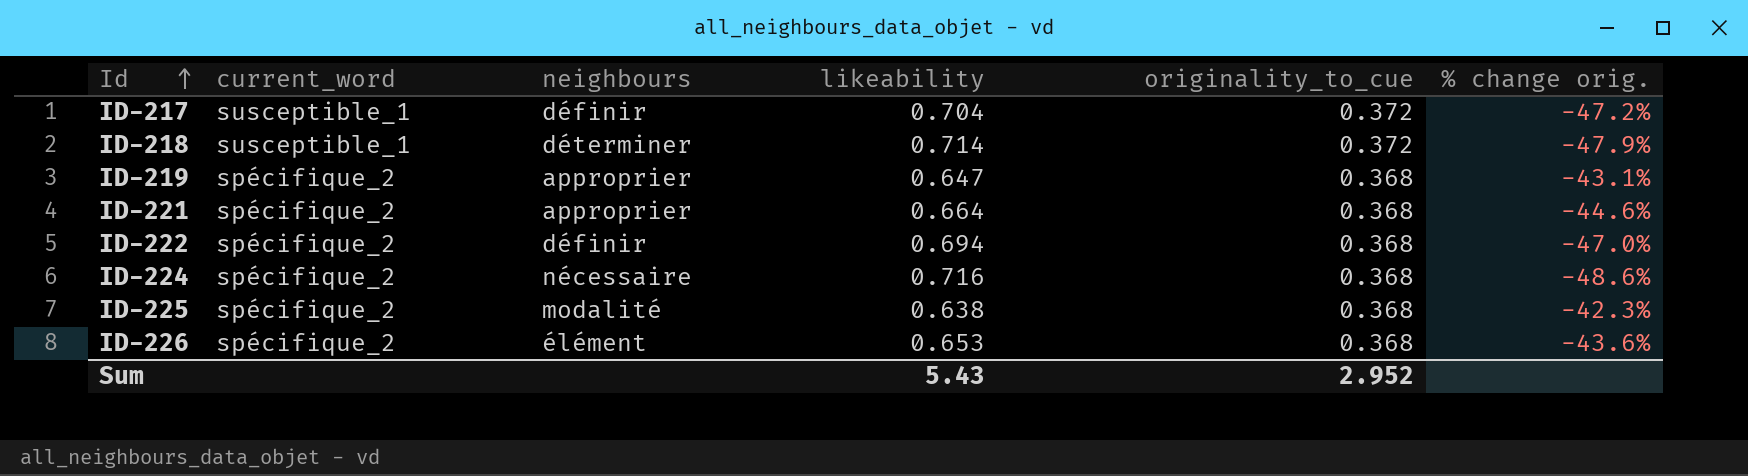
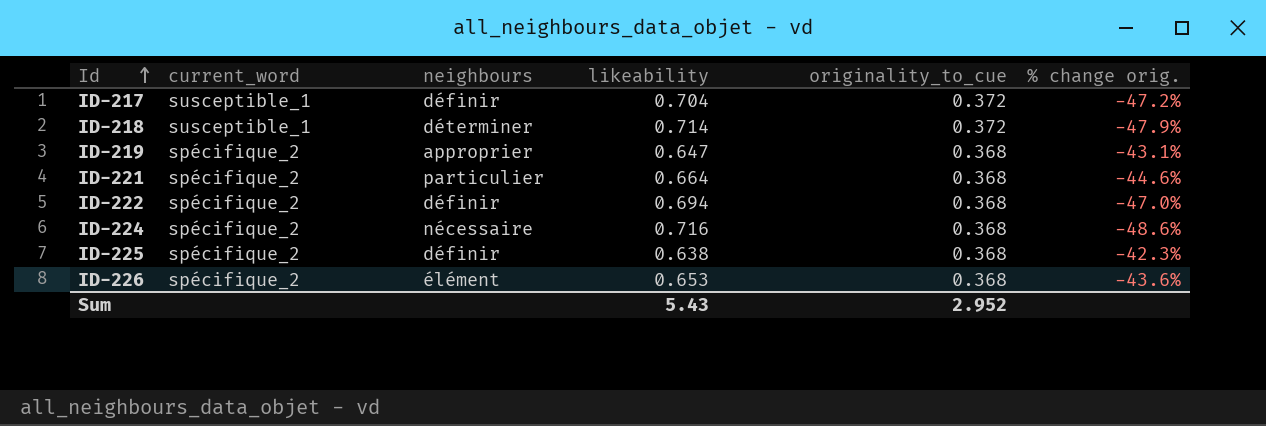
ID-221 | neighbours: approprier -> particulier
ID-225 | neighbours: modalité -> définir

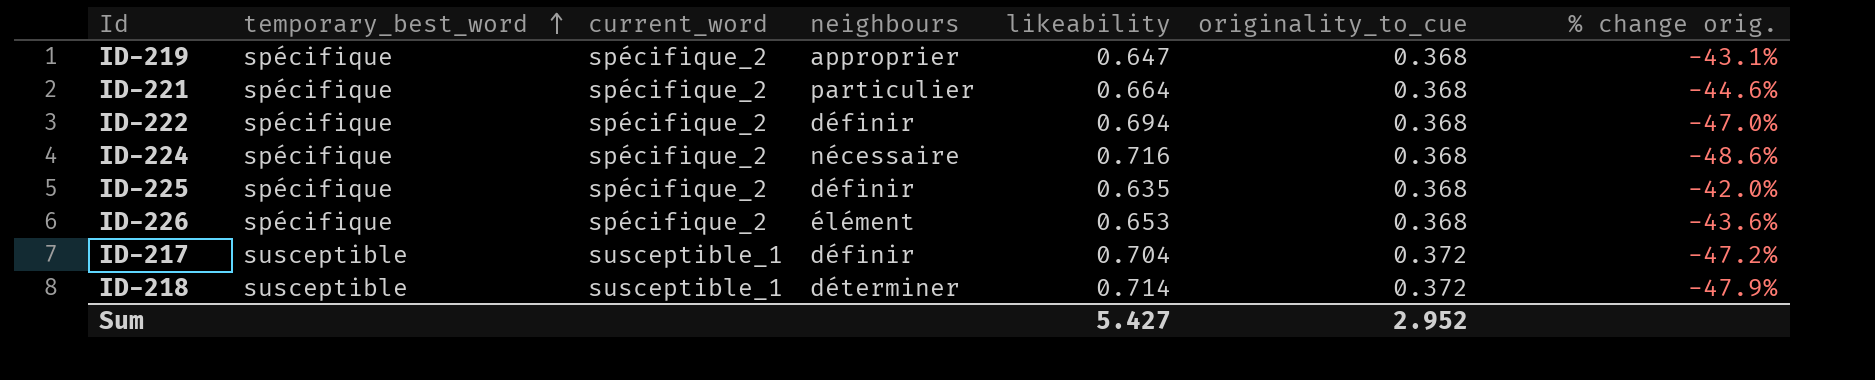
row order: Id ascending -> temporary_best_word ascending
column temporary_best_word | position: none -> 2
ID-225 | likeability: 0.638 -> 0.635
ID-225 | % change orig.: -42.3% -> -42.0%
Sum | likeability: 5.43 -> 5.427

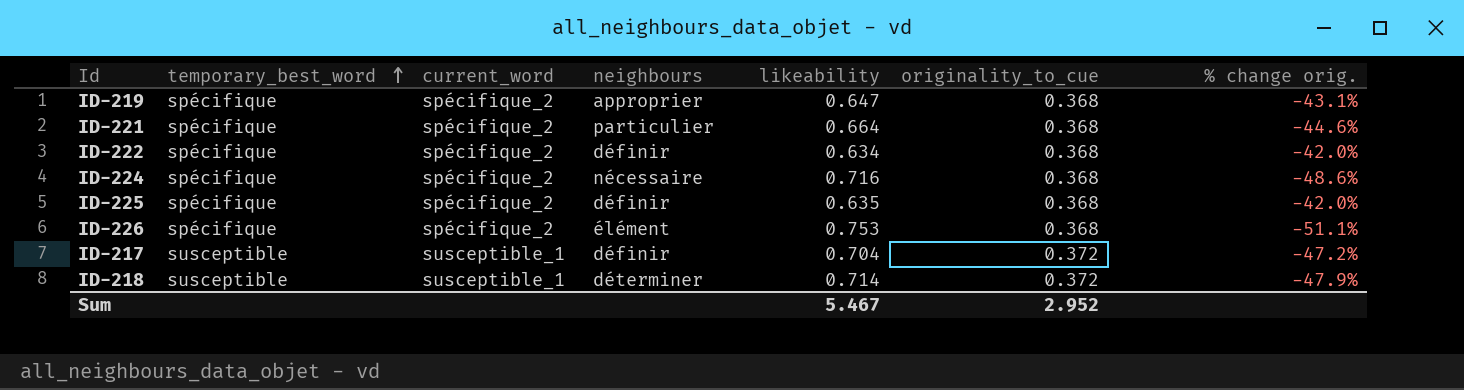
ID-222 | likeability: 0.694 -> 0.634
ID-222 | % change orig.: -47.0% -> -42.0%
ID-226 | likeability: 0.653 -> 0.753
ID-226 | % change orig.: -43.6% -> -51.1%
Sum | likeability: 5.427 -> 5.467

